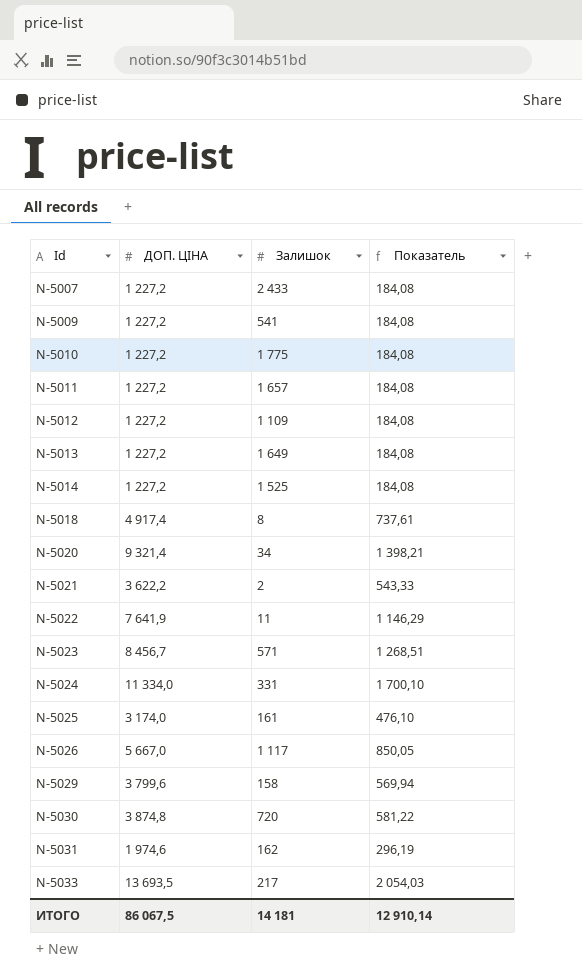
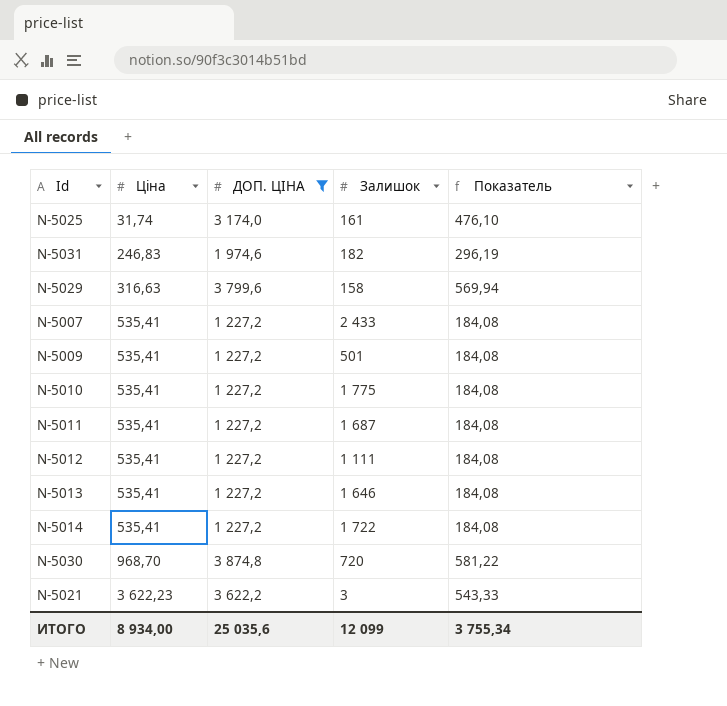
filter: none -> ДОП. ЦІНА <= 3 874,8
row order: Id ascending -> Ціна ascending
column Ціна | position: none -> 2
N-5031 | Залишок: 162 -> 182
N-5009 | Залишок: 541 -> 501
N-5011 | Залишок: 1 657 -> 1 687
N-5012 | Залишок: 1 109 -> 1 111
N-5013 | Залишок: 1 649 -> 1 646
N-5014 | Залишок: 1 525 -> 1 722
N-5021 | Залишок: 2 -> 3
ИТОГО | ДОП. ЦІНА: 86 067,5 -> 25 035,6
ИТОГО | Залишок: 14 181 -> 12 099
ИТОГО | Показатель: 12 910,14 -> 3 755,34

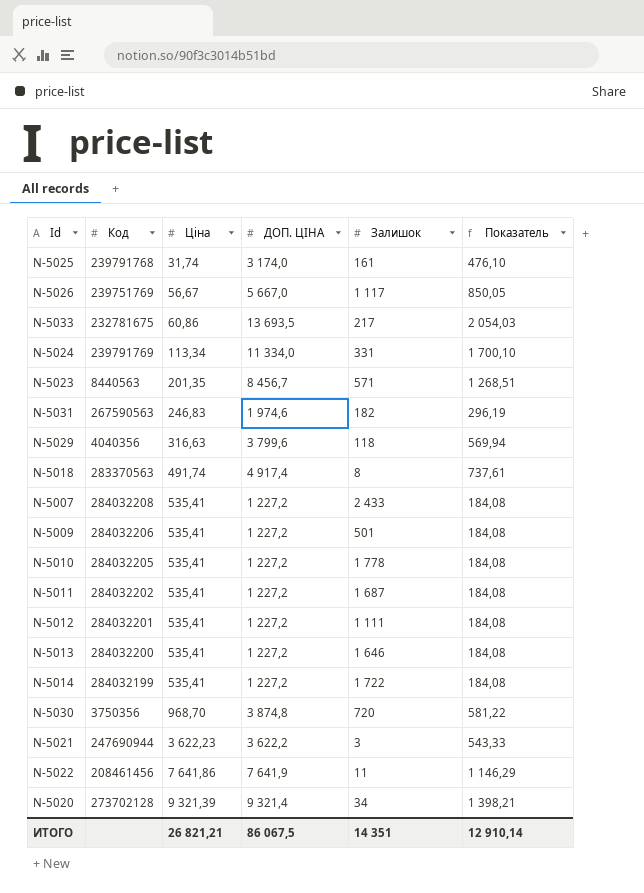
filter: ДОП. ЦІНА <= 3 874,8 -> none
column Код | position: none -> 2
N-5029 | Залишок: 158 -> 118
N-5010 | Залишок: 1 775 -> 1 778
ИТОГО | Ціна: 8 934,00 -> 26 821,21
ИТОГО | ДОП. ЦІНА: 25 035,6 -> 86 067,5
ИТОГО | Залишок: 12 099 -> 14 351
ИТОГО | Показатель: 3 755,34 -> 12 910,14

